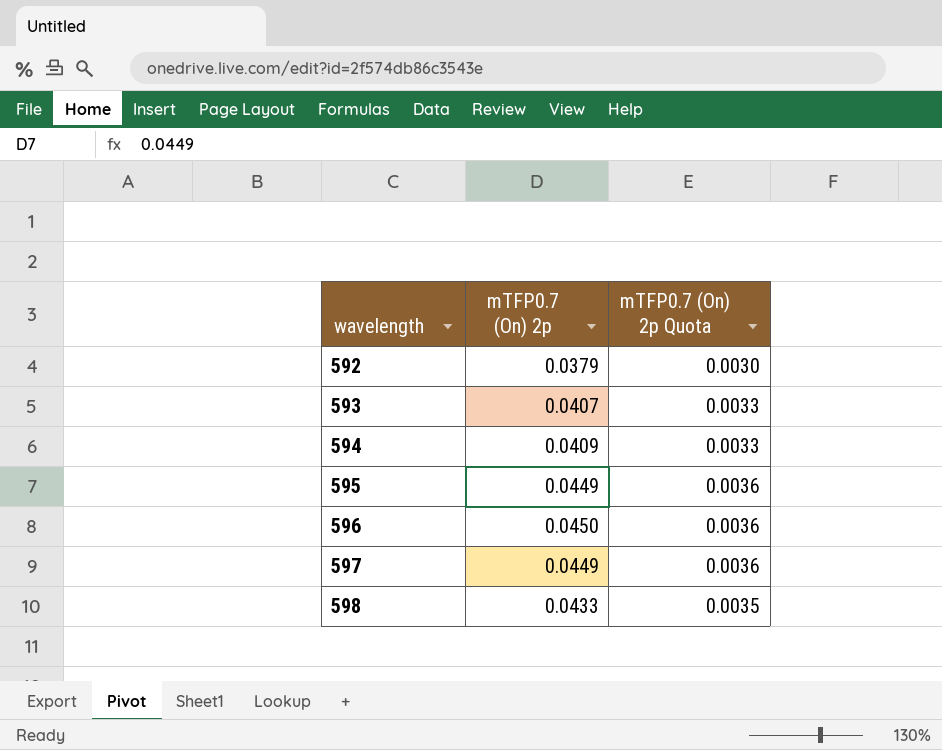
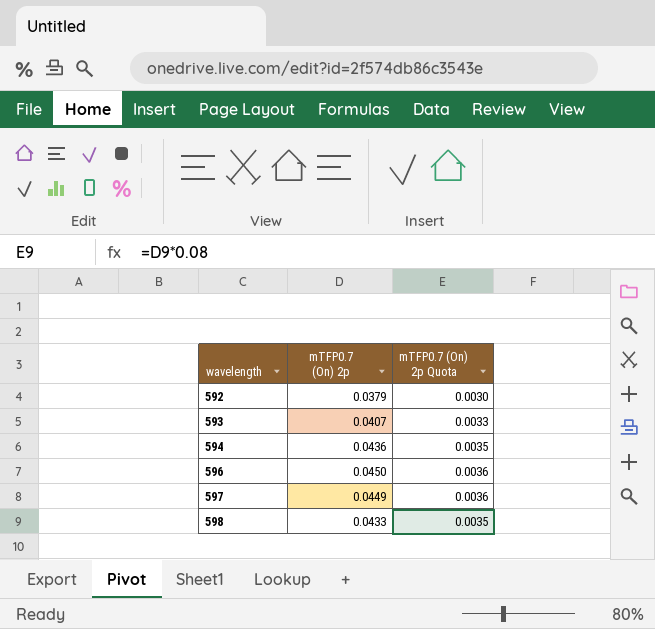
row 595: 0.0449 | 0.0036 -> none
594 | mTFP0.7 (On) 2p: 0.0409 -> 0.0436
594 | mTFP0.7 (On) 2p Quota: 0.0033 -> 0.0035

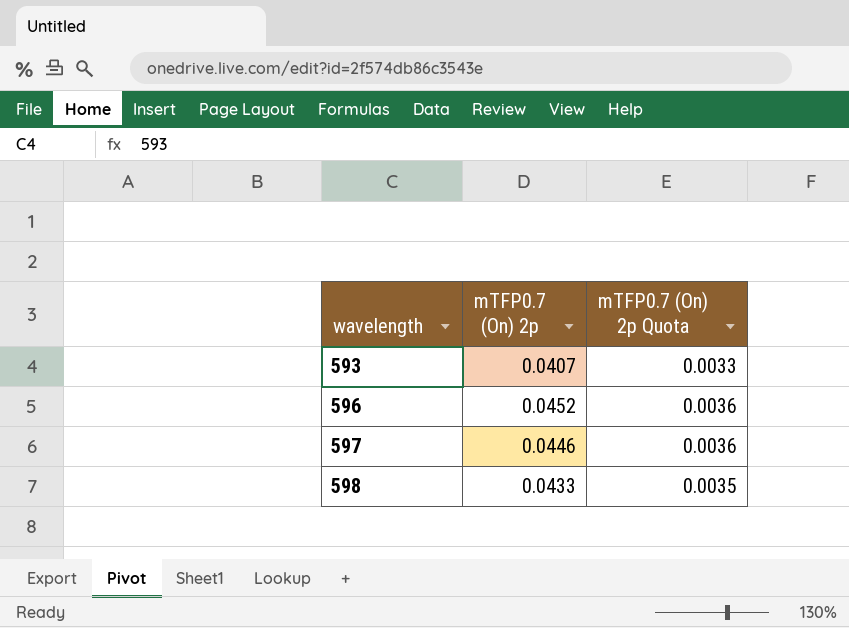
row 592: 0.0379 | 0.0030 -> none
row 594: 0.0436 | 0.0035 -> none
596 | mTFP0.7 (On) 2p: 0.0450 -> 0.0452
597 | mTFP0.7 (On) 2p: 0.0449 -> 0.0446

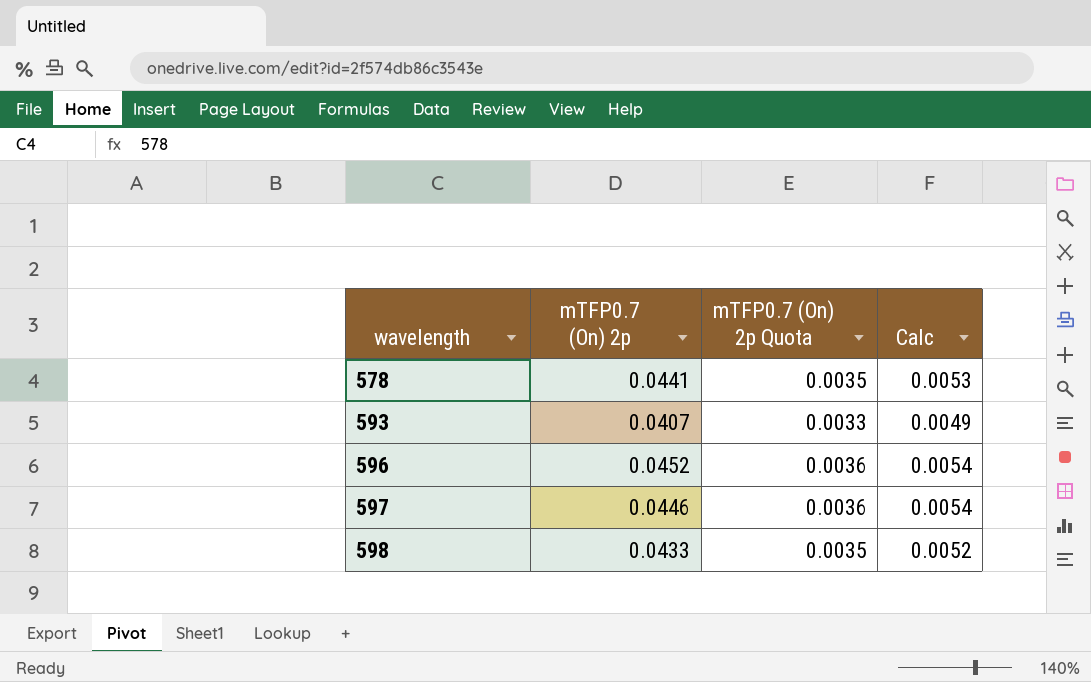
column Calc | formula: none -> [mTFP0.7 (On) 2p] * 0.12
row 578: none -> 0.0441 | 0.0035 | 0.0053

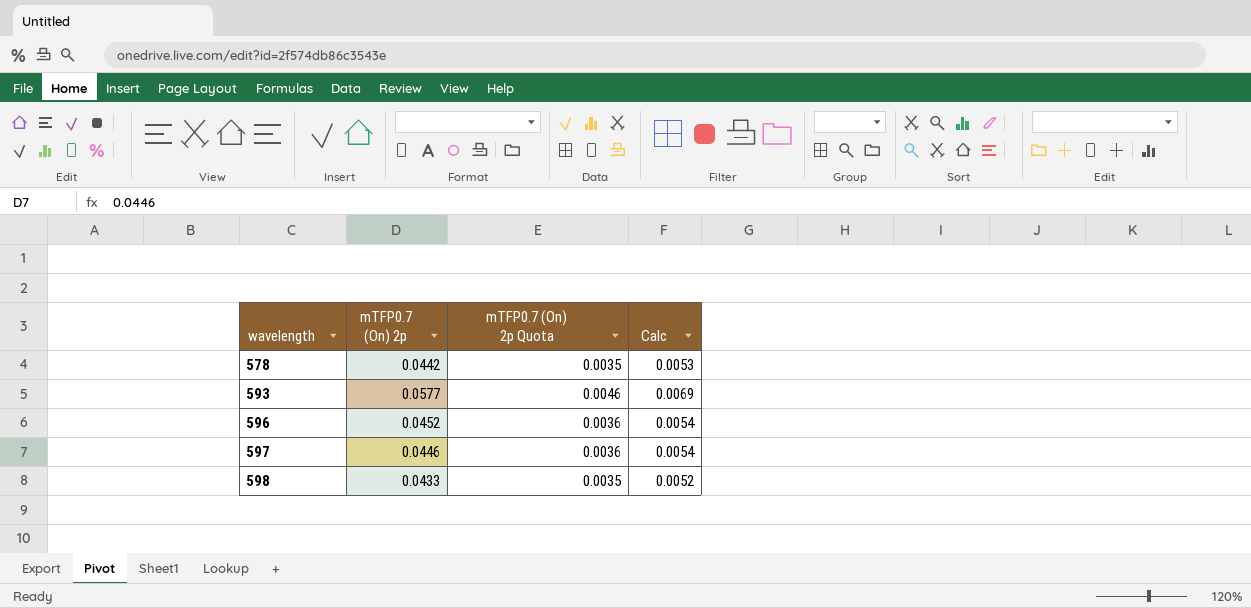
578 | mTFP0.7 (On) 2p: 0.0441 -> 0.0442
593 | mTFP0.7 (On) 2p: 0.0407 -> 0.0577
593 | mTFP0.7 (On) 2p Quota: 0.0033 -> 0.0046
593 | Calc: 0.0049 -> 0.0069

